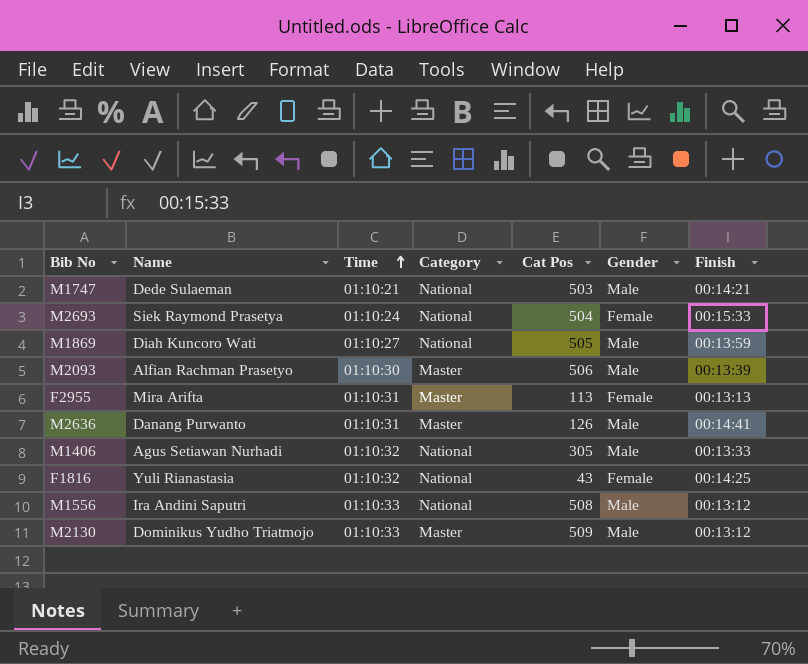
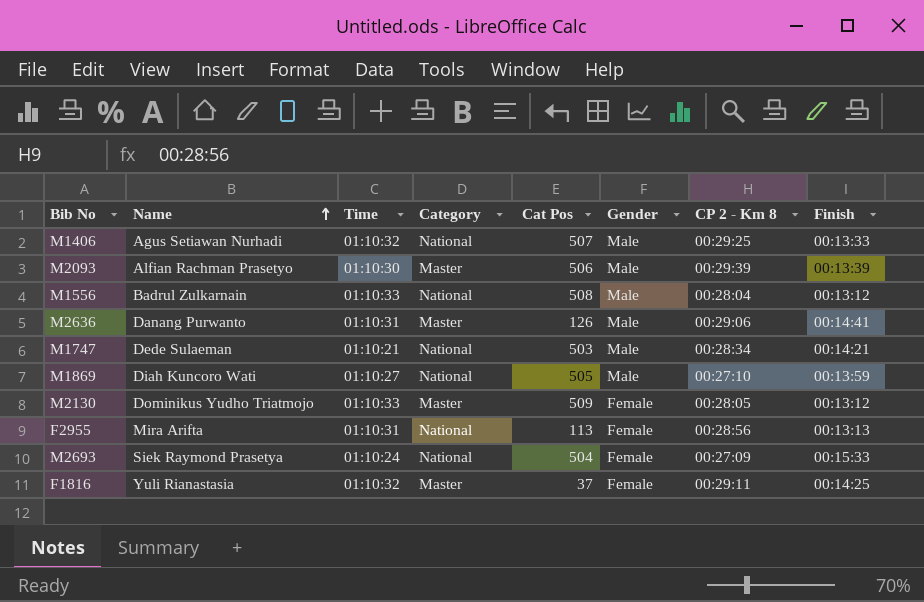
row order: Time ascending -> Name ascending
column CP 2 - Km 8 | position: none -> 7
M1406 | Cat Pos: 305 -> 507
M1556 | Name: Ira Andini Saputri -> Badrul Zulkarnain
M2130 | Gender: Male -> Female
F2955 | Category: Master -> National
F1816 | Category: National -> Master
F1816 | Cat Pos: 43 -> 37

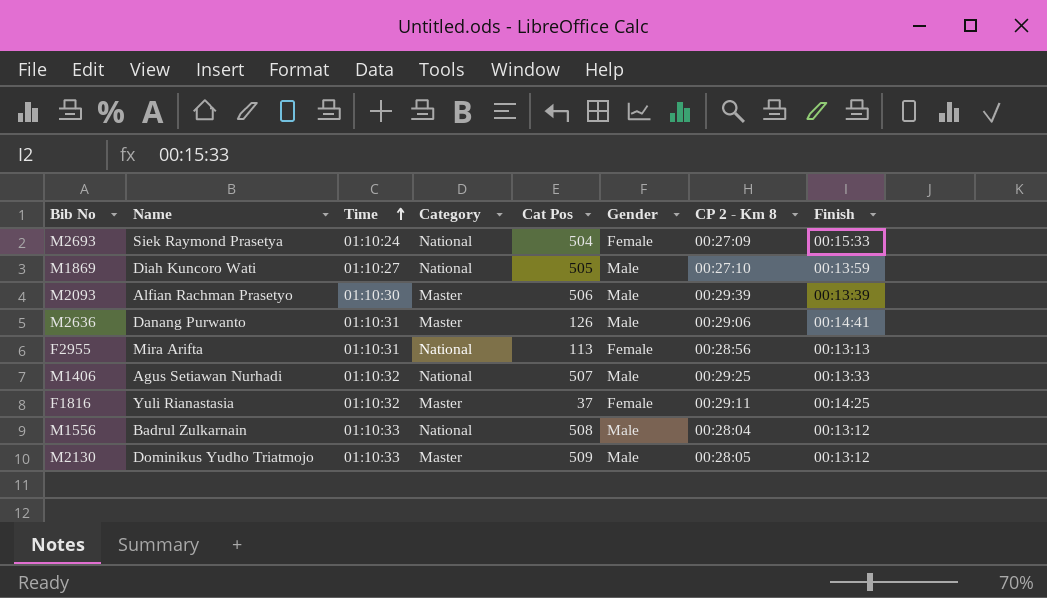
row order: Name ascending -> Time ascending
row M1747: Dede Sulaeman | 01:10:21 | National | 503 | Male | 00:28:34 | 00:14:21 -> none
M2130 | Gender: Female -> Male

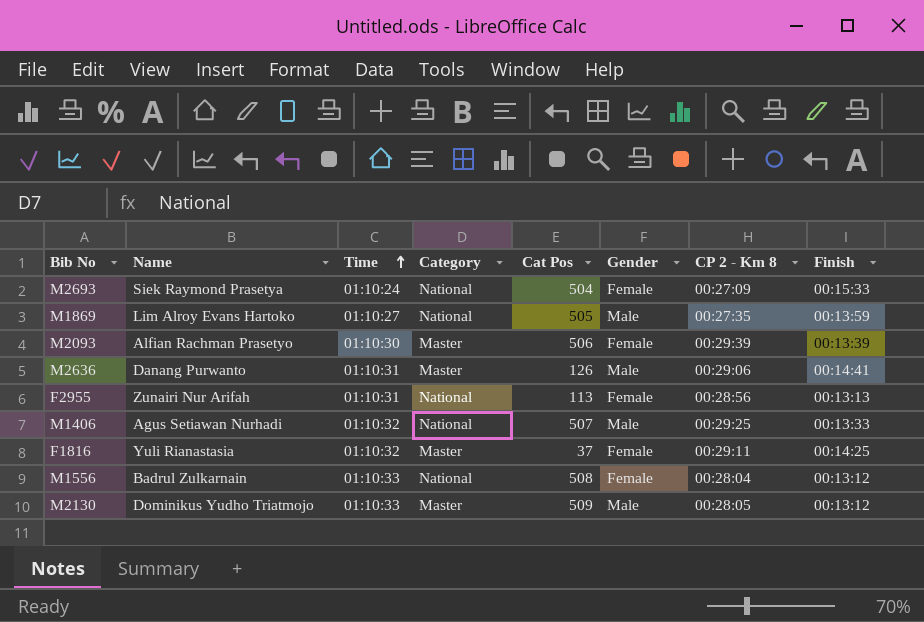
M1869 | Name: Diah Kuncoro Wati -> Lim Alroy Evans Hartoko
M1869 | CP 2 - Km 8: 00:27:10 -> 00:27:35
M2093 | Gender: Male -> Female
F2955 | Name: Mira Arifta -> Zunairi Nur Arifah
M1556 | Gender: Male -> Female

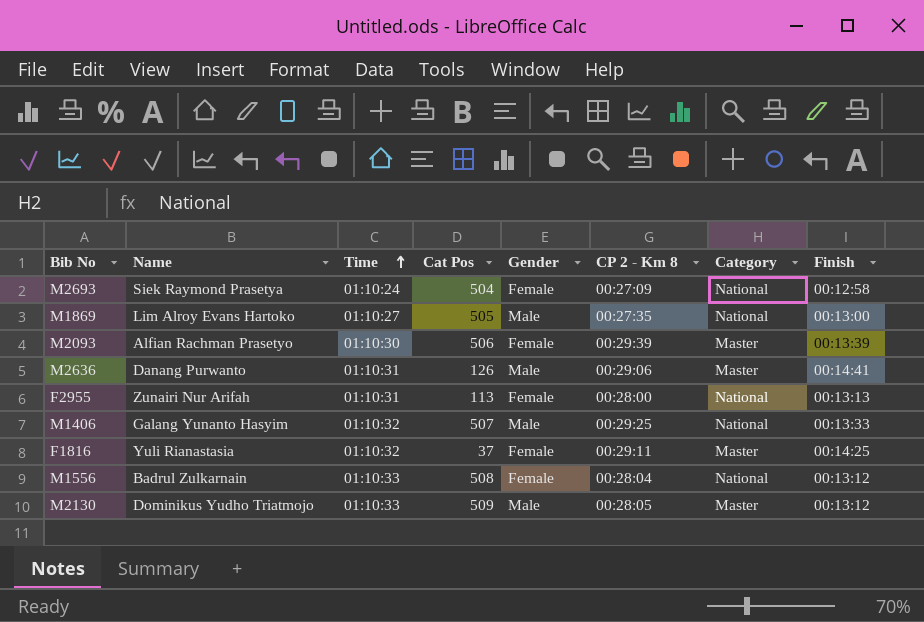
column Category | position: 4 -> 7
M2693 | Finish: 00:15:33 -> 00:12:58
M1869 | Finish: 00:13:59 -> 00:13:00
F2955 | CP 2 - Km 8: 00:28:56 -> 00:28:00
M1406 | Name: Agus Setiawan Nurhadi -> Galang Yunanto Hasyim

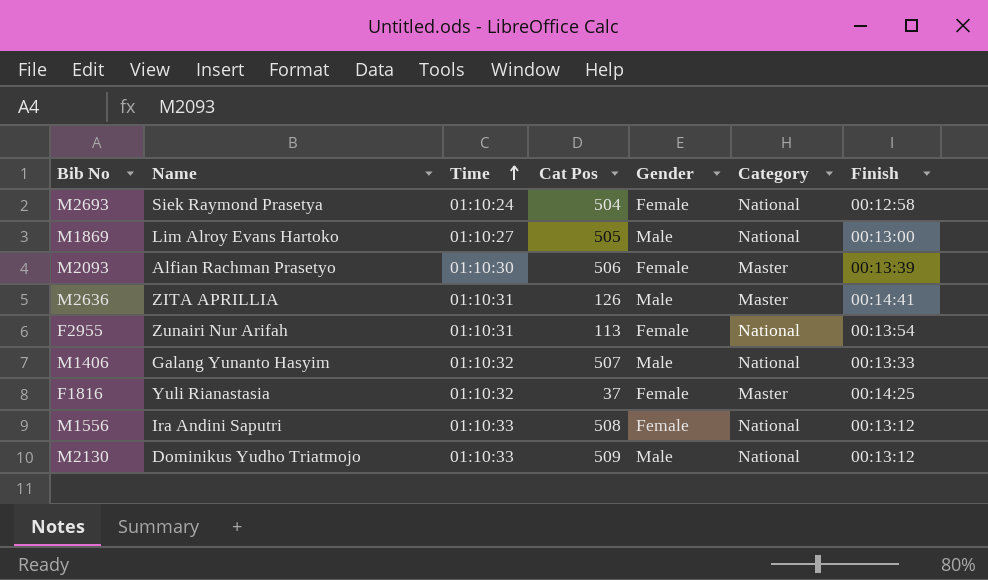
column CP 2 - Km 8 | position: 6 -> none
M2636 | Name: Danang Purwanto -> ZITA APRILLIA
F2955 | Finish: 00:13:13 -> 00:13:54
M1556 | Name: Badrul Zulkarnain -> Ira Andini Saputri
M2130 | Category: Master -> National

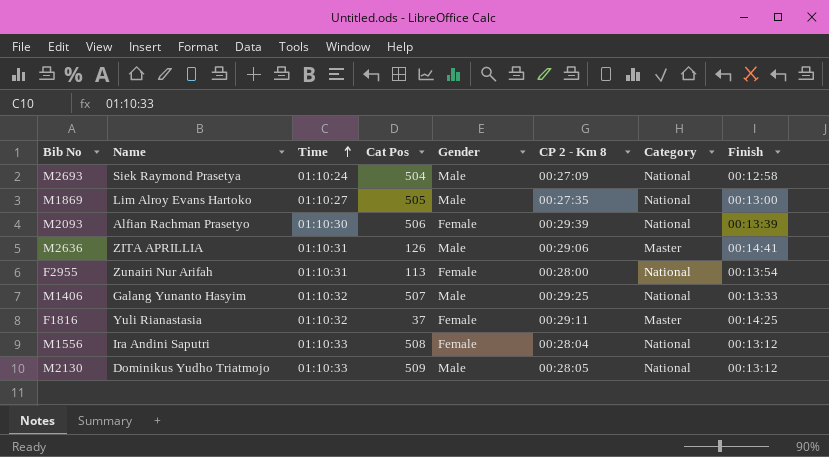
column CP 2 - Km 8 | position: none -> 6
M2693 | Gender: Female -> Male
M2093 | Category: Master -> National

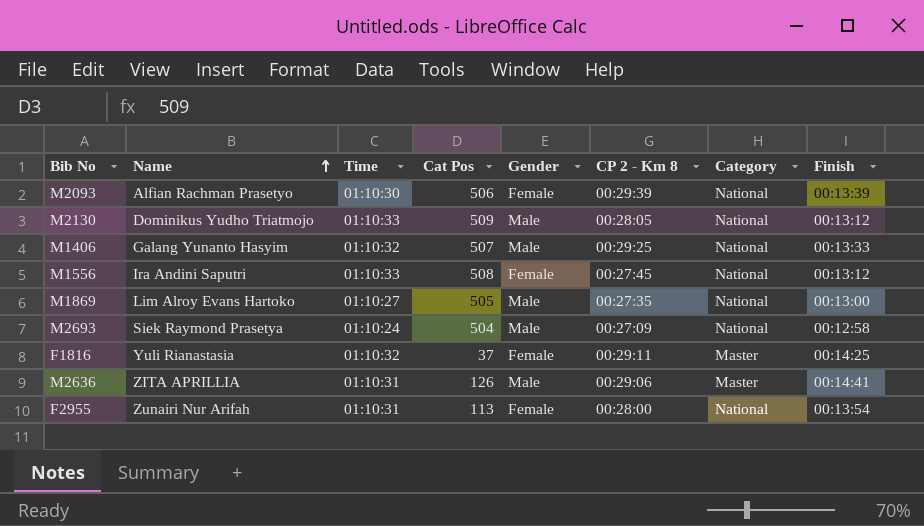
row order: Time ascending -> Name ascending
M1556 | CP 2 - Km 8: 00:28:04 -> 00:27:45

